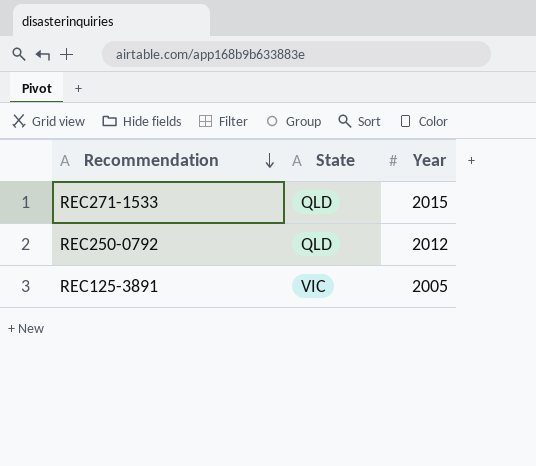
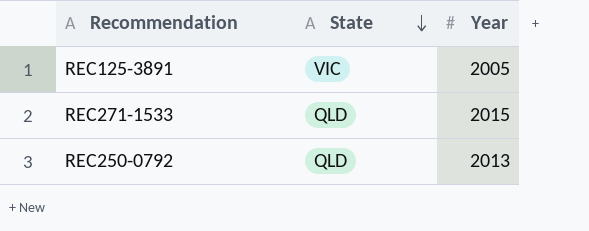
row order: Recommendation descending -> State descending
REC250-0792 | Year: 2012 -> 2013

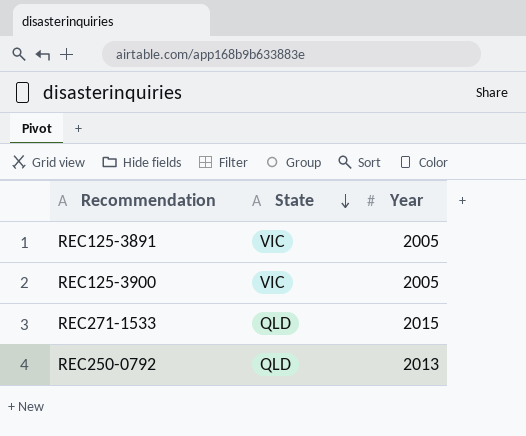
row REC125-3900: none -> VIC | 2005

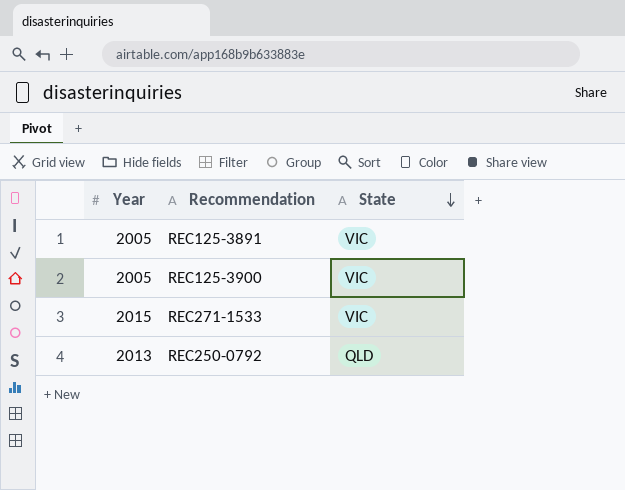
column Year | position: 3 -> 1
REC271-1533 | State: QLD -> VIC

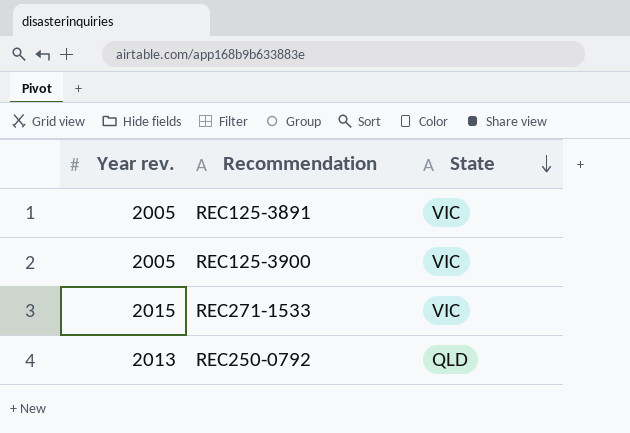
column name: Year -> Year rev.

